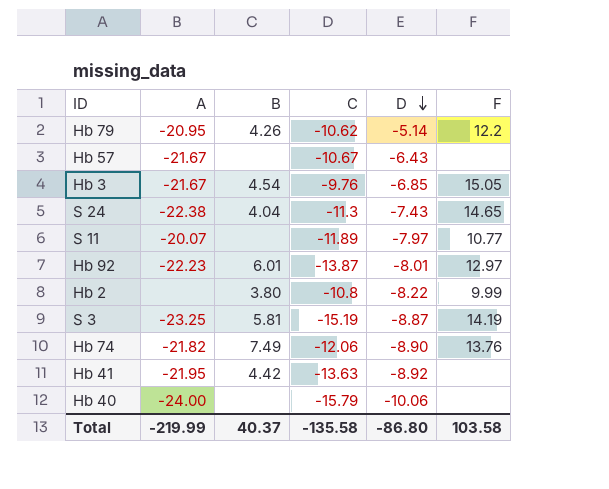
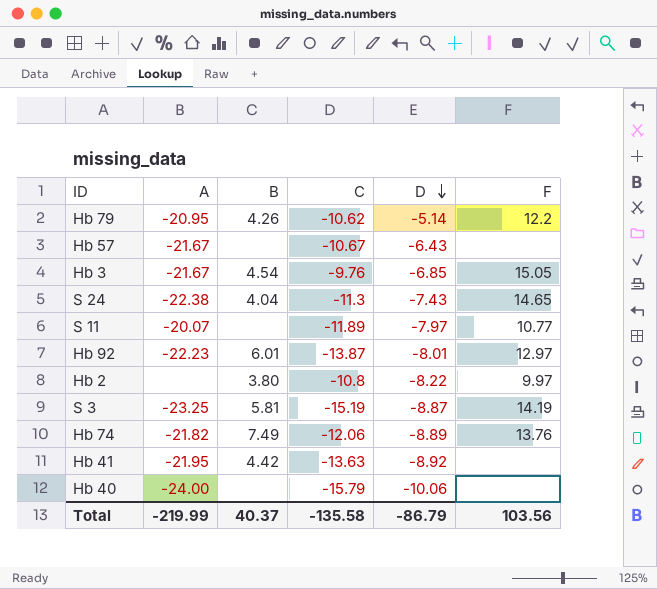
Hb 2 | F: 9.99 -> 9.97
Hb 74 | D: -8.90 -> -8.89
Total | D: -86.80 -> -86.79
Total | F: 103.58 -> 103.56

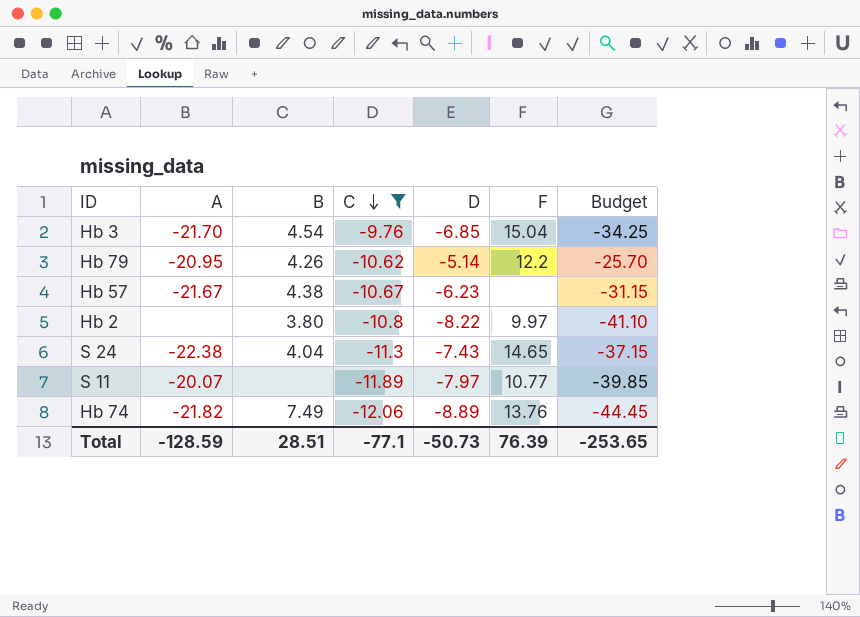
filter: none -> C >= -12.06
row order: D descending -> C descending
column Budget | formula: none -> [D] * 5
Hb 3 | A: -21.67 -> -21.70
Hb 3 | F: 15.05 -> 15.04
Hb 57 | B: none -> 4.38
Hb 57 | D: -6.43 -> -6.23
Total | A: -219.99 -> -128.59
Total | B: 40.37 -> 28.51
Total | C: -135.58 -> -77.1
Total | D: -86.79 -> -50.73
Total | F: 103.56 -> 76.39

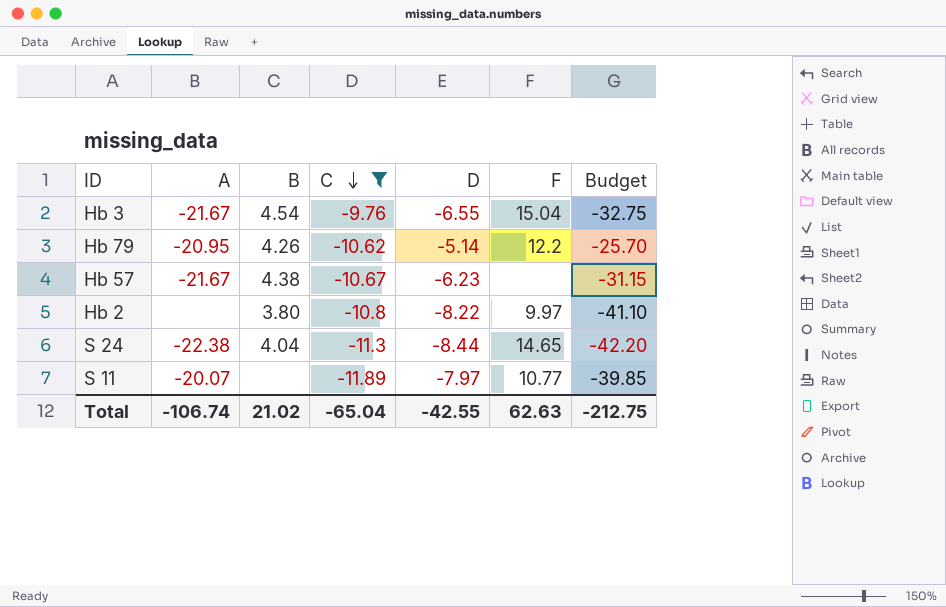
row Hb 74: -21.82 | 7.49 | -12.06 | -8.89 | 13.76 | -44.45 -> none
Hb 3 | A: -21.70 -> -21.67
Hb 3 | D: -6.85 -> -6.55
Hb 3 | Budget: -34.25 -> -32.75
S 24 | D: -7.43 -> -8.44
S 24 | Budget: -37.15 -> -42.20
Total | A: -128.59 -> -106.74
Total | B: 28.51 -> 21.02
Total | C: -77.1 -> -65.04
Total | D: -50.73 -> -42.55
Total | F: 76.39 -> 62.63
Total | Budget: -253.65 -> -212.75

